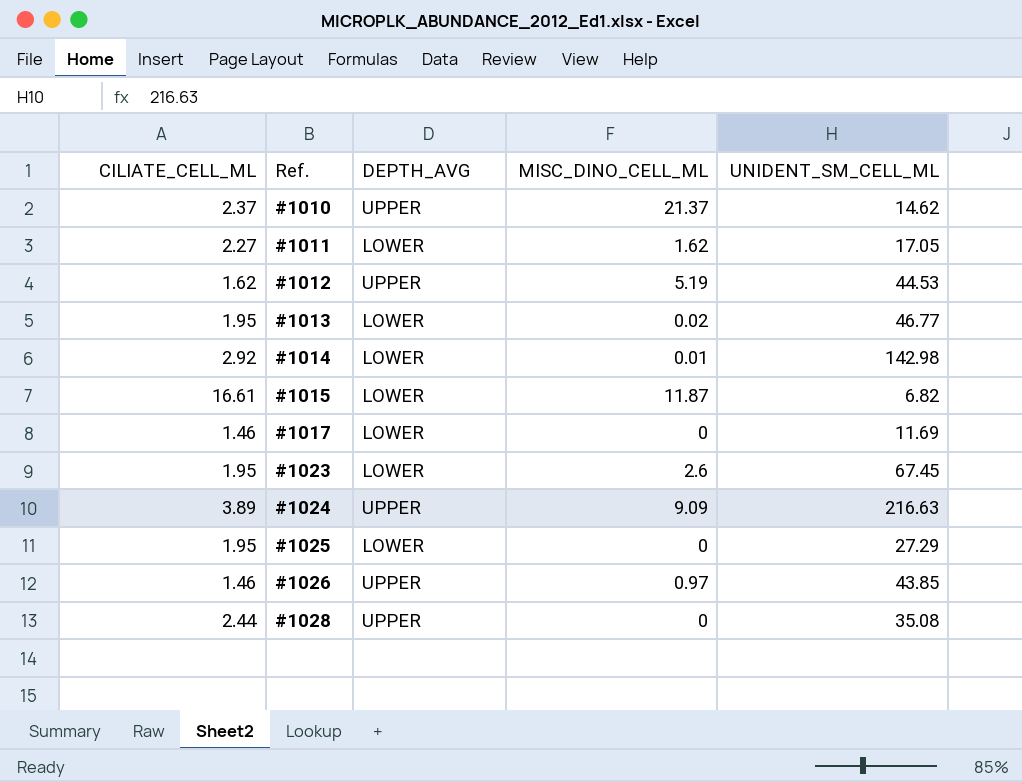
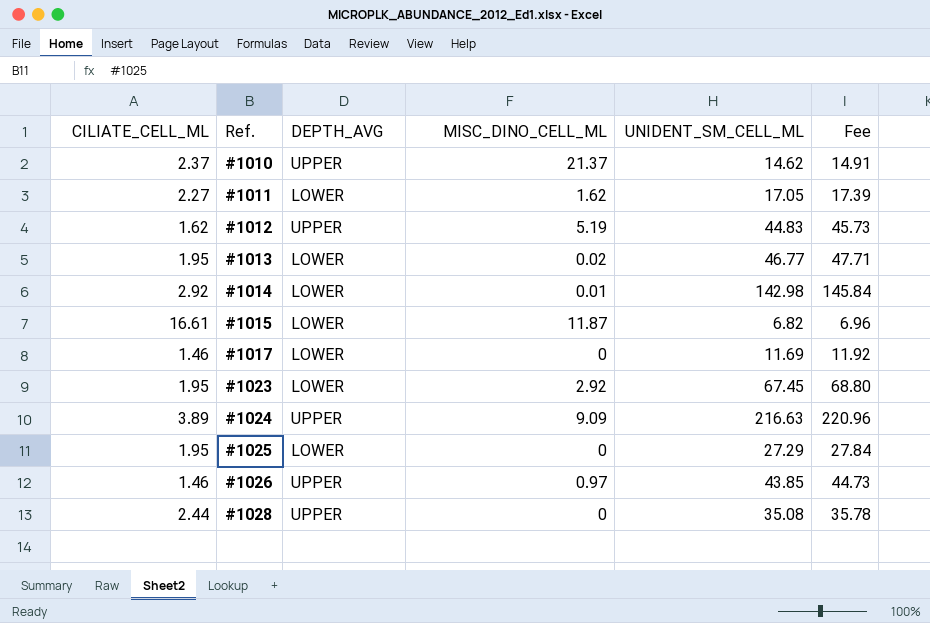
column Fee | formula: none -> [UNIDENT_SM_CELL_ML] * 1.02
#1012 | UNIDENT_SM_CELL_ML: 44.53 -> 44.83
#1023 | MISC_DINO_CELL_ML: 2.6 -> 2.92

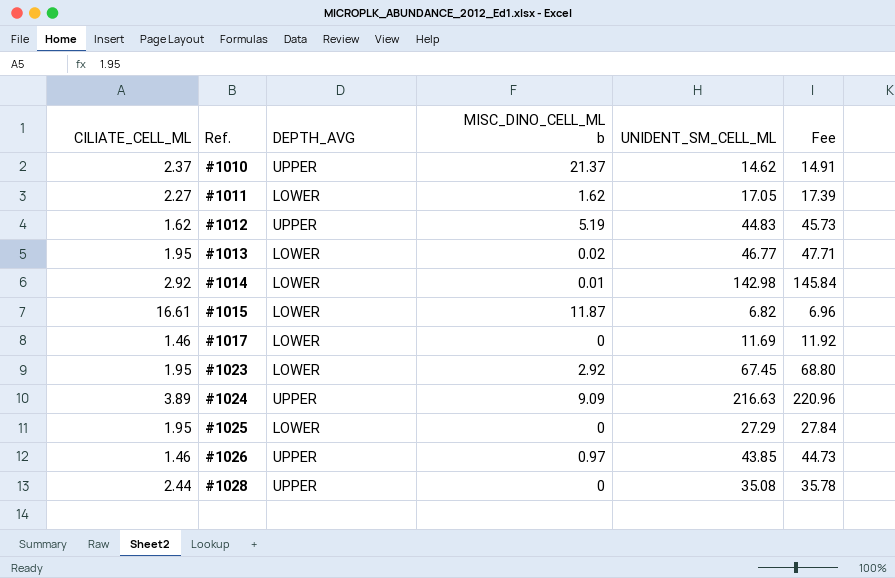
column name: MISC_DINO_CELL_ML -> MISC_DINO_CELL_ML b

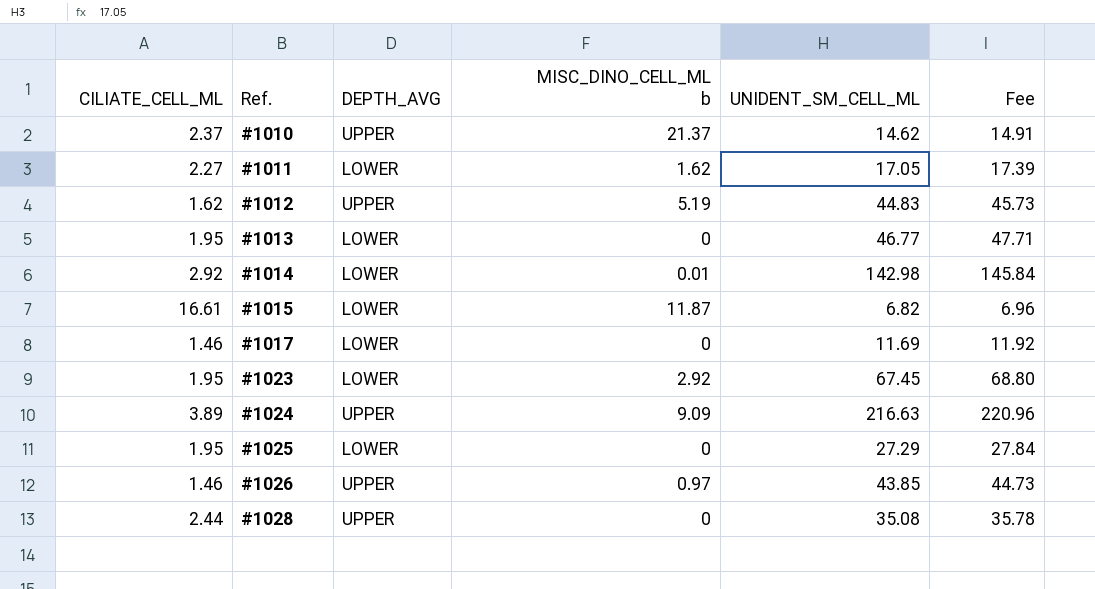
#1013 | MISC_DINO_CELL_ML b: 0.02 -> 0

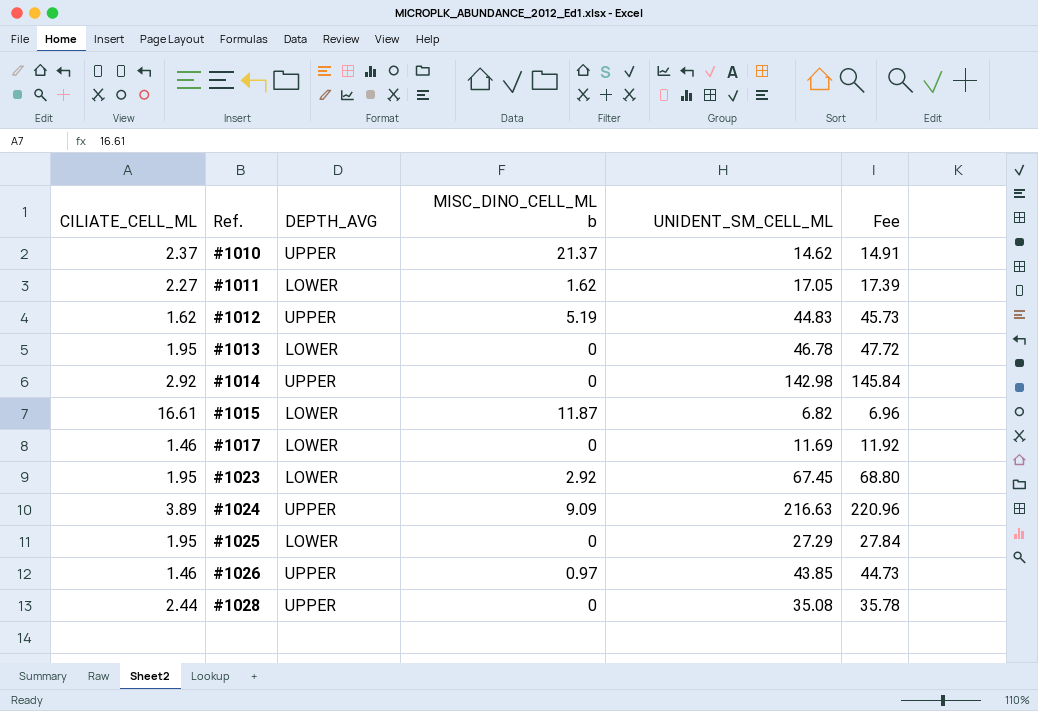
#1013 | UNIDENT_SM_CELL_ML: 46.77 -> 46.78
#1013 | Fee: 47.71 -> 47.72
#1014 | DEPTH_AVG: LOWER -> UPPER
#1014 | MISC_DINO_CELL_ML b: 0.01 -> 0

